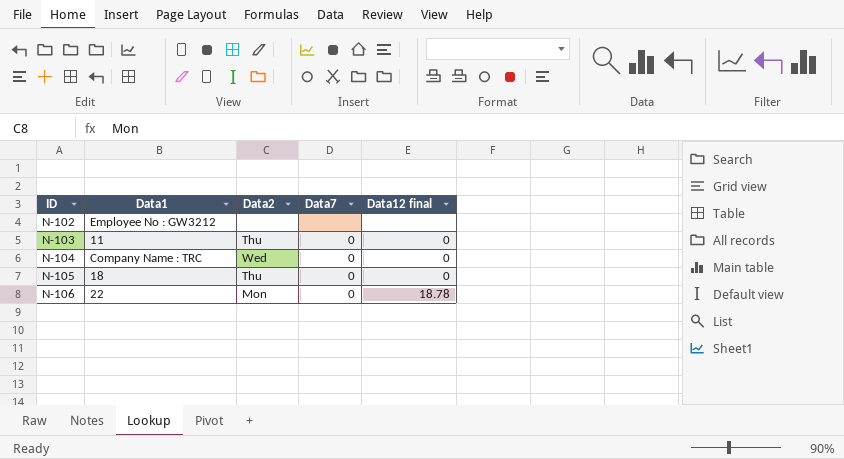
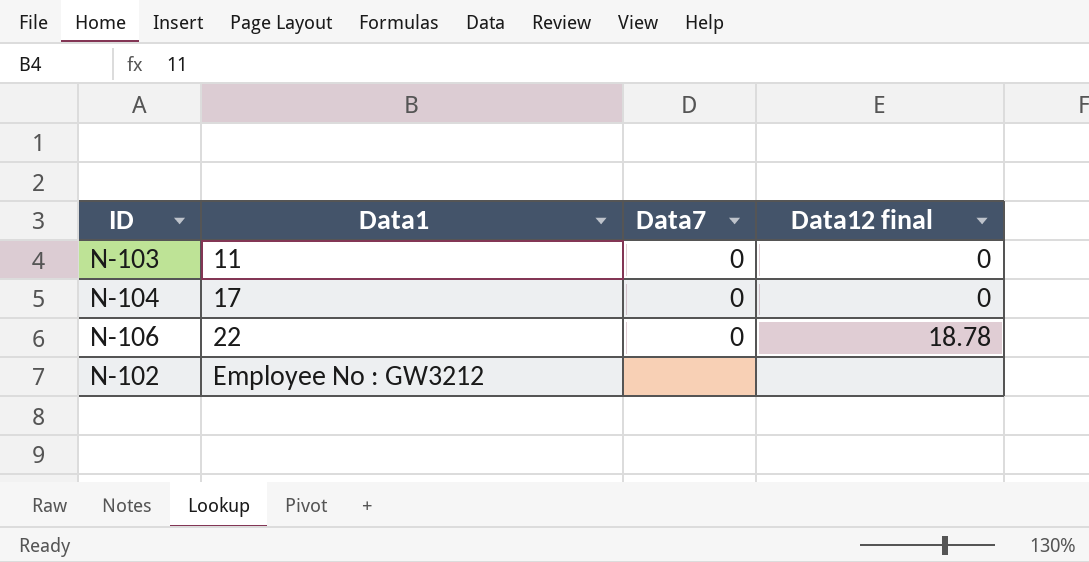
row order: ID ascending -> Data1 ascending
column Data2 | position: 3 -> none
row N-105: 18 | Thu | 0 | 0 -> none
N-104 | Data1: Company Name : TRC -> 17

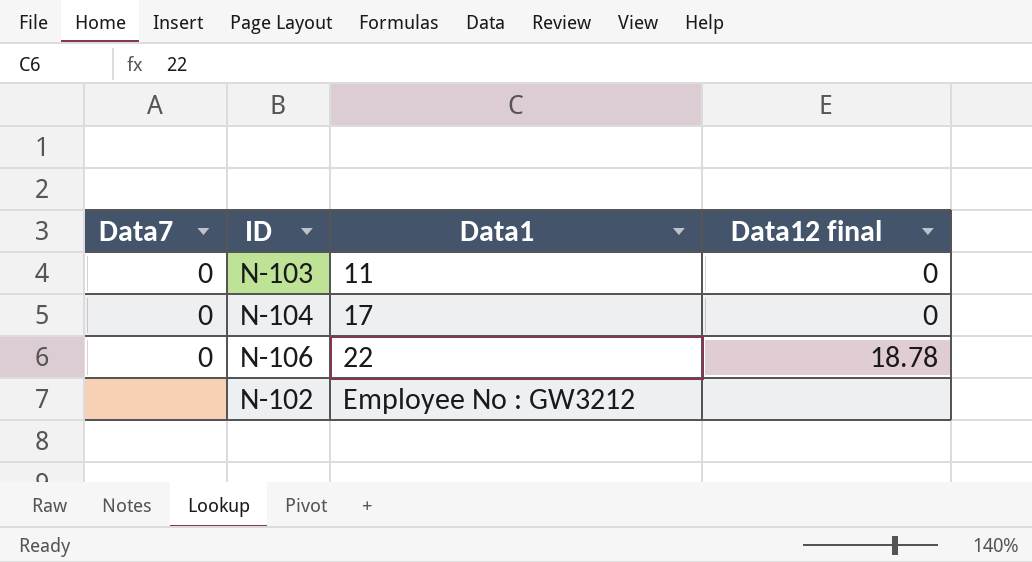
column Data7 | position: 3 -> 1

